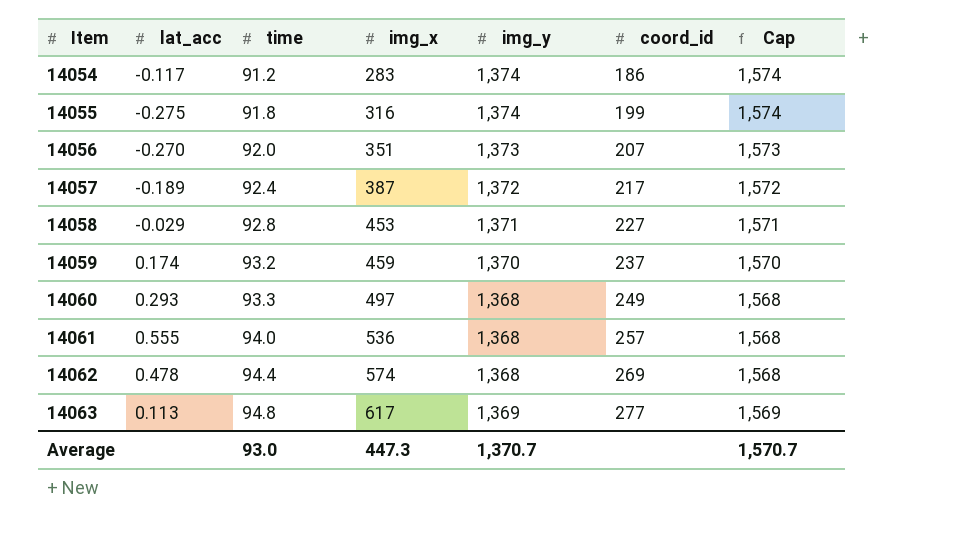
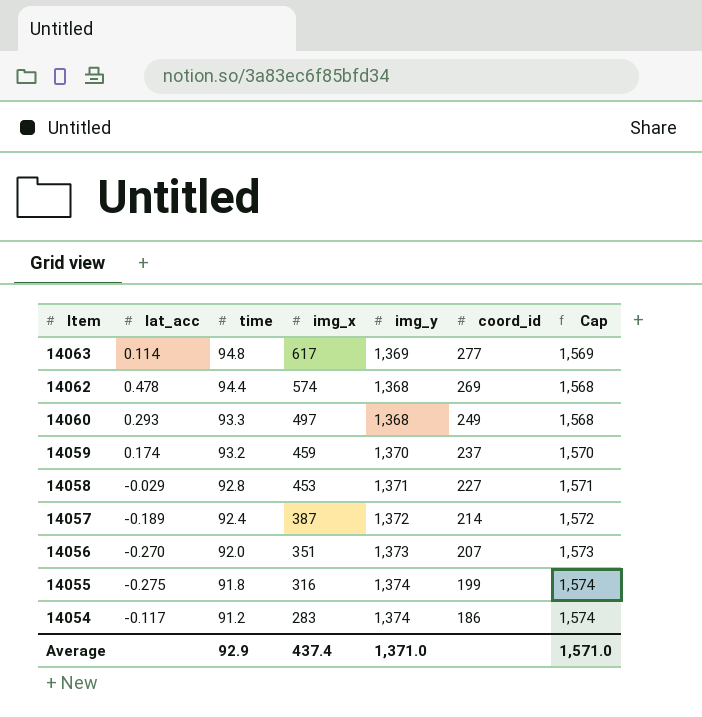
row order: Item ascending -> Item descending
row 14061: 0.555 | 94.0 | 536 | 1,368 | 257 | 1,568 -> none
14063 | lat_acc: 0.113 -> 0.114
14057 | coord_id: 217 -> 214
Average | time: 93.0 -> 92.9
Average | img_x: 447.3 -> 437.4
Average | img_y: 1,370.7 -> 1,371.0
Average | Cap: 1,570.7 -> 1,571.0

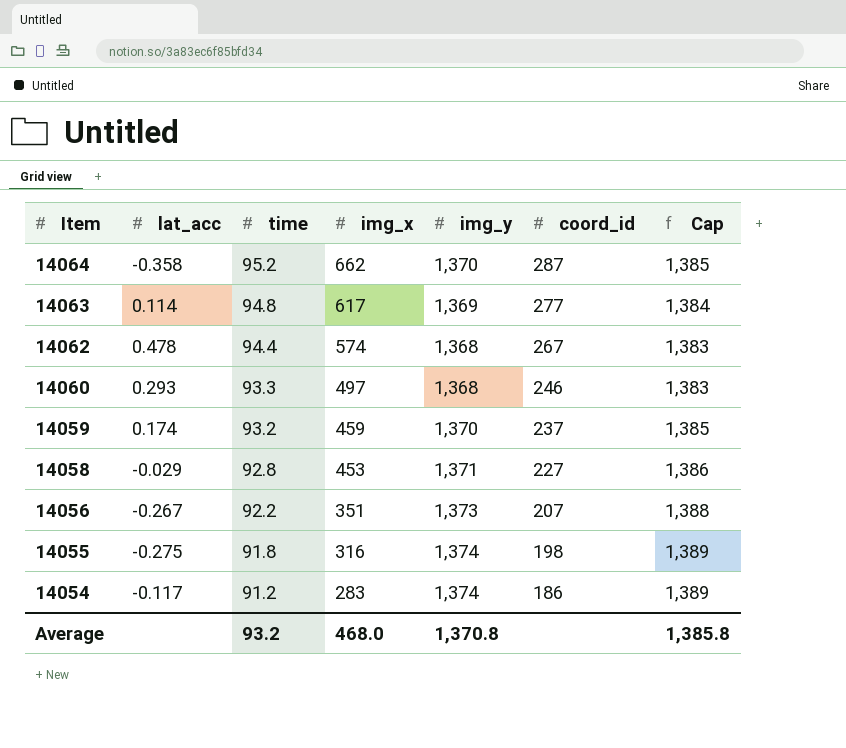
column Cap | formula: [img_y] + 200 -> [img_y] + 15
row 14057: -0.189 | 92.4 | 387 | 1,372 | 214 | 1,572 -> none
row 14064: none -> -0.358 | 95.2 | 662 | 1,370 | 287 | 1,385
14062 | coord_id: 269 -> 267
14060 | coord_id: 249 -> 246
14056 | lat_acc: -0.270 -> -0.267
14056 | time: 92.0 -> 92.2
14055 | coord_id: 199 -> 198
Average | time: 92.9 -> 93.2
Average | img_x: 437.4 -> 468.0
Average | img_y: 1,371.0 -> 1,370.8
Average | Cap: 1,571.0 -> 1,385.8

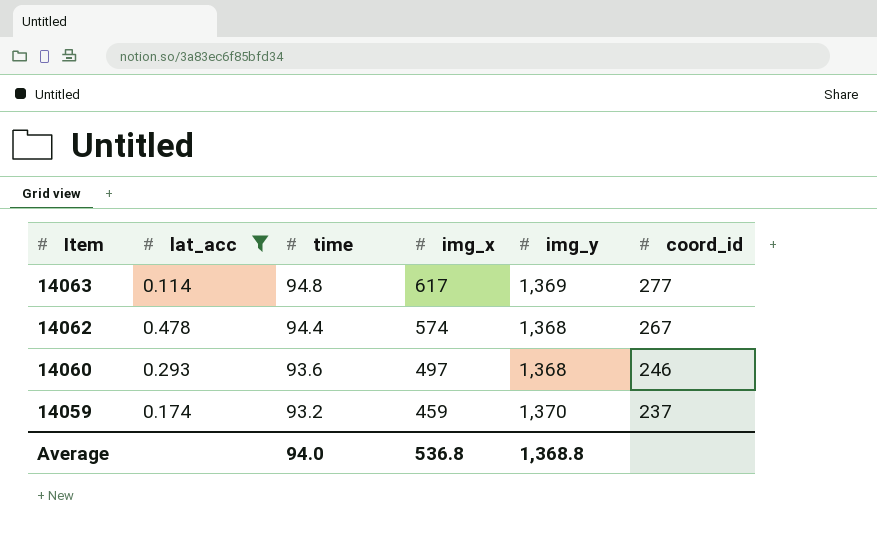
filter: none -> lat_acc >= 0.114
column Cap | formula: [img_y] + 15 -> none
14060 | time: 93.3 -> 93.6
Average | time: 93.2 -> 94.0
Average | img_x: 468.0 -> 536.8
Average | img_y: 1,370.8 -> 1,368.8

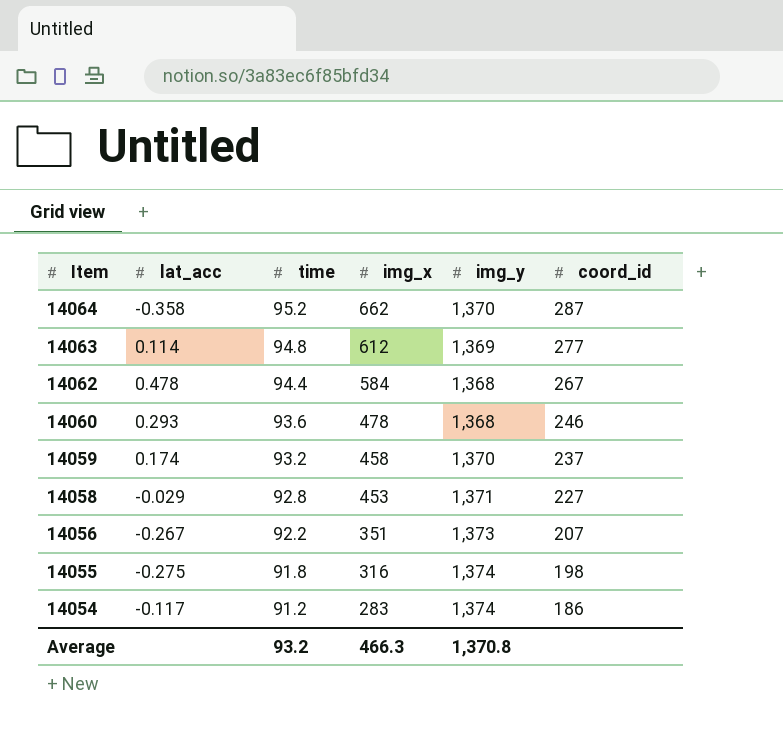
filter: lat_acc >= 0.114 -> none
14063 | img_x: 617 -> 612
14062 | img_x: 574 -> 584
14060 | img_x: 497 -> 478
14059 | img_x: 459 -> 458
Average | time: 94.0 -> 93.2
Average | img_x: 536.8 -> 466.3
Average | img_y: 1,368.8 -> 1,370.8

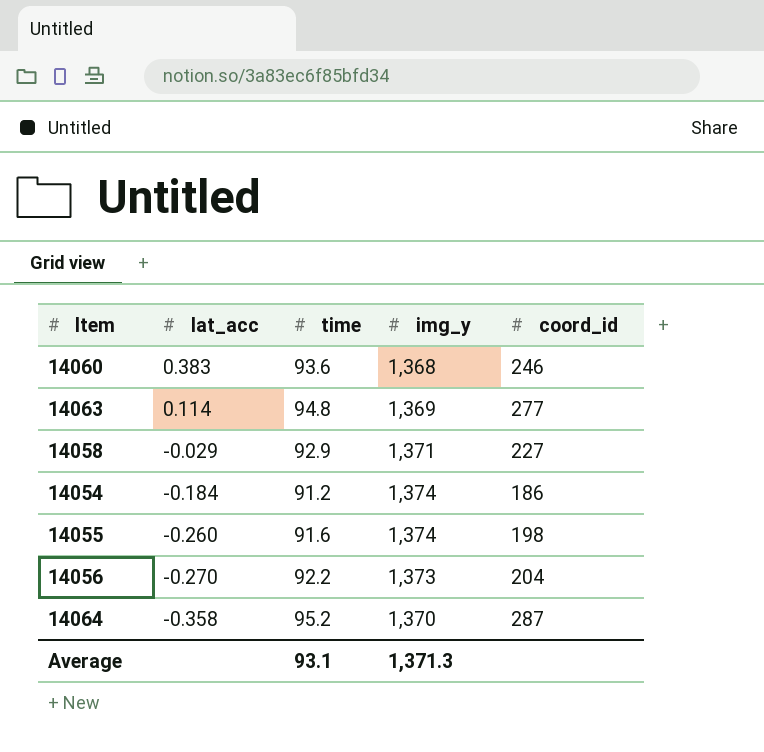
row order: Item descending -> lat_acc descending
column img_x | position: 4 -> none
row 14062: 0.478 | 94.4 | 584 | 1,368 | 267 -> none
row 14059: 0.174 | 93.2 | 458 | 1,370 | 237 -> none
14060 | lat_acc: 0.293 -> 0.383
14058 | time: 92.8 -> 92.9
14054 | lat_acc: -0.117 -> -0.184
14055 | lat_acc: -0.275 -> -0.260
14055 | time: 91.8 -> 91.6
14056 | lat_acc: -0.267 -> -0.270
14056 | coord_id: 207 -> 204
Average | time: 93.2 -> 93.1
Average | img_y: 1,370.8 -> 1,371.3

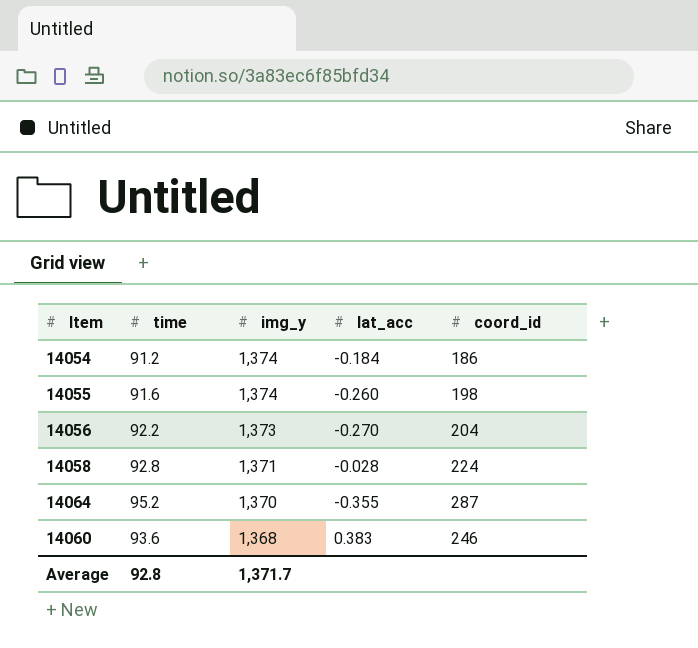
row order: lat_acc descending -> img_y descending
column lat_acc | position: 2 -> 4
row 14063: 0.114 | 94.8 | 1,369 | 277 -> none
14058 | time: 92.9 -> 92.8
14058 | lat_acc: -0.029 -> -0.028
14058 | coord_id: 227 -> 224
14064 | lat_acc: -0.358 -> -0.355
Average | time: 93.1 -> 92.8
Average | img_y: 1,371.3 -> 1,371.7

